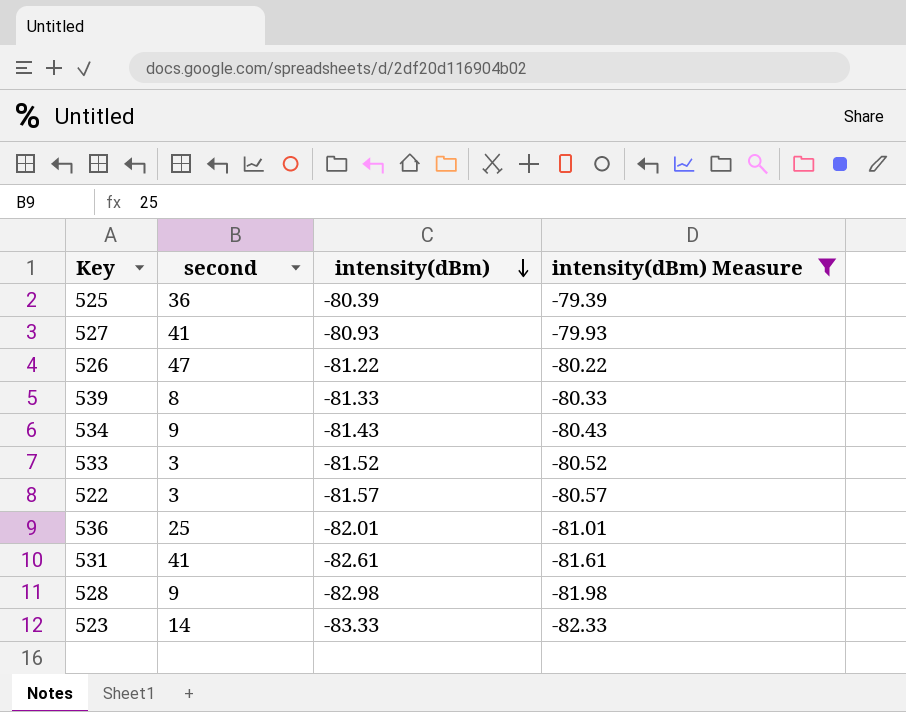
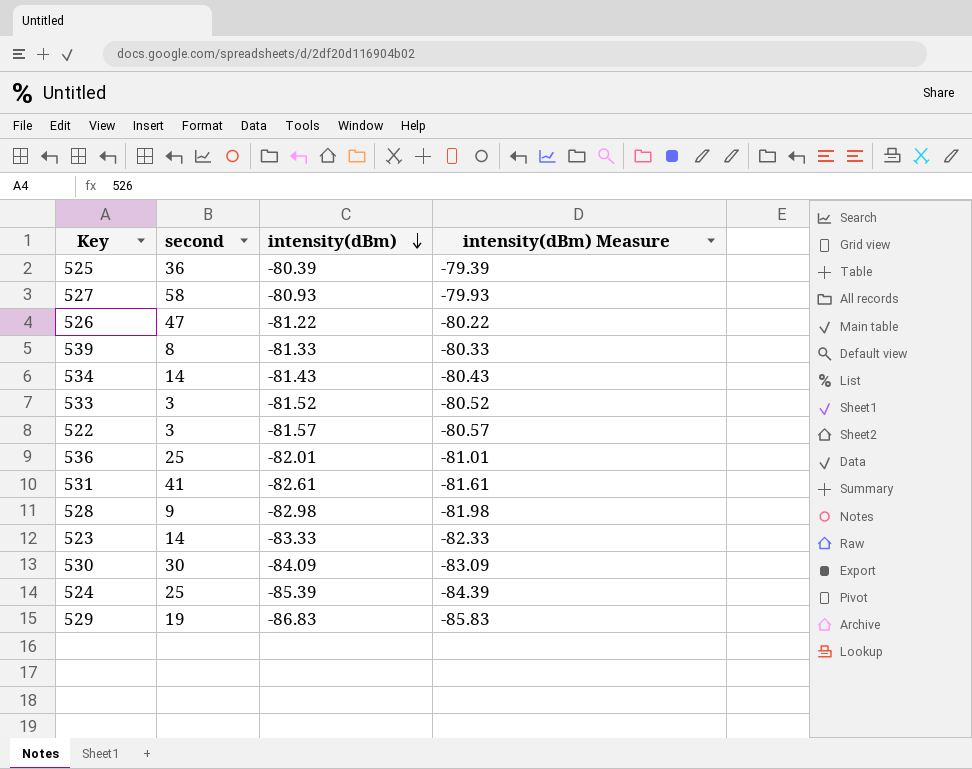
filter: intensity(dBm) Measure >= -82.33 -> none
527 | second: 41 -> 58
534 | second: 9 -> 14

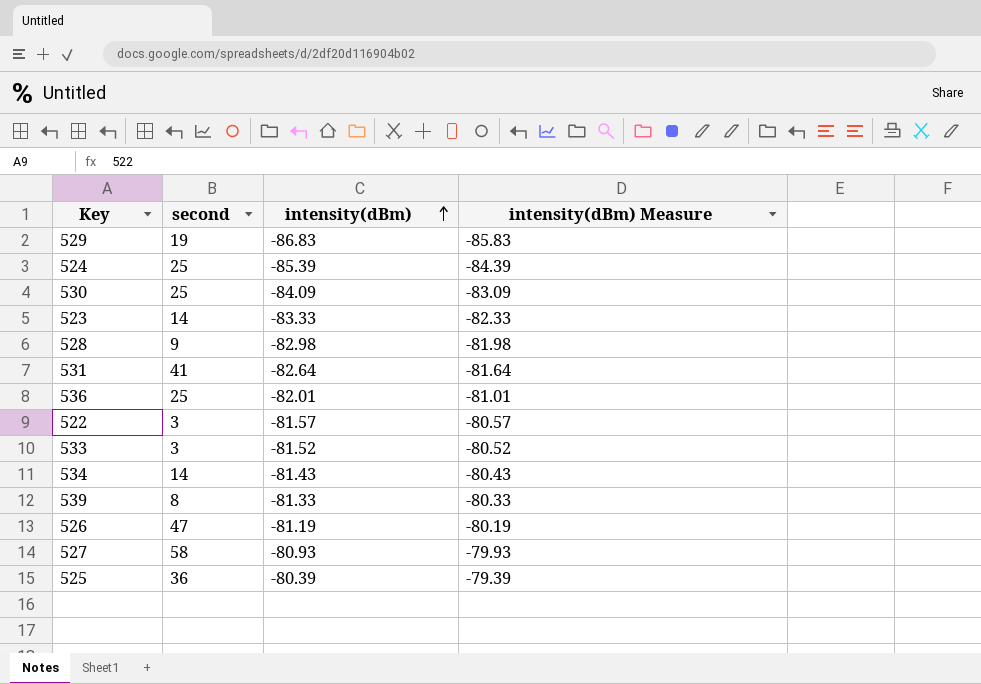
row order: intensity(dBm) descending -> intensity(dBm) ascending
530 | second: 30 -> 25
531 | intensity(dBm): -82.61 -> -82.64
531 | intensity(dBm) Measure: -81.61 -> -81.64
526 | intensity(dBm): -81.22 -> -81.19
526 | intensity(dBm) Measure: -80.22 -> -80.19

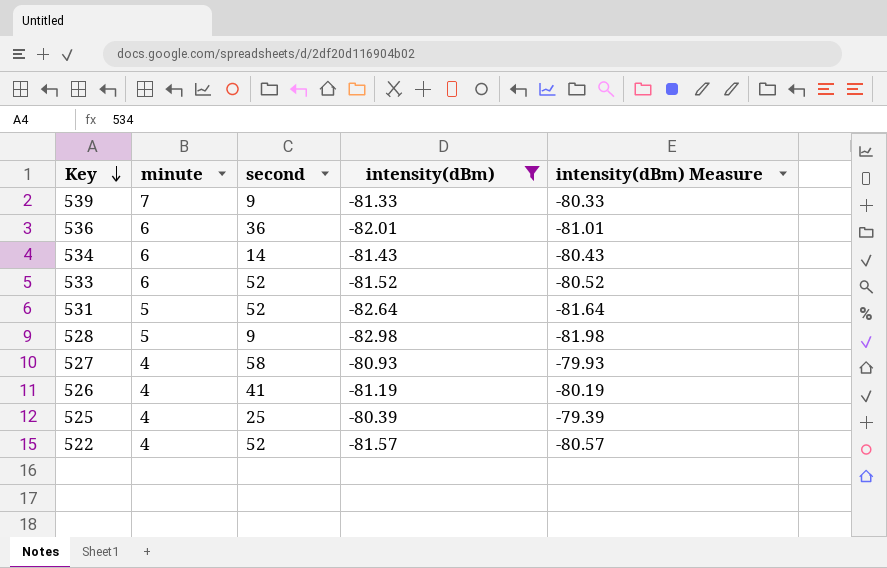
filter: none -> intensity(dBm) >= -82.98
row order: intensity(dBm) ascending -> Key descending
column minute | position: none -> 2
539 | second: 8 -> 9
536 | second: 25 -> 36
533 | second: 3 -> 52
531 | second: 41 -> 52
526 | second: 47 -> 41
525 | second: 36 -> 25
522 | second: 3 -> 52

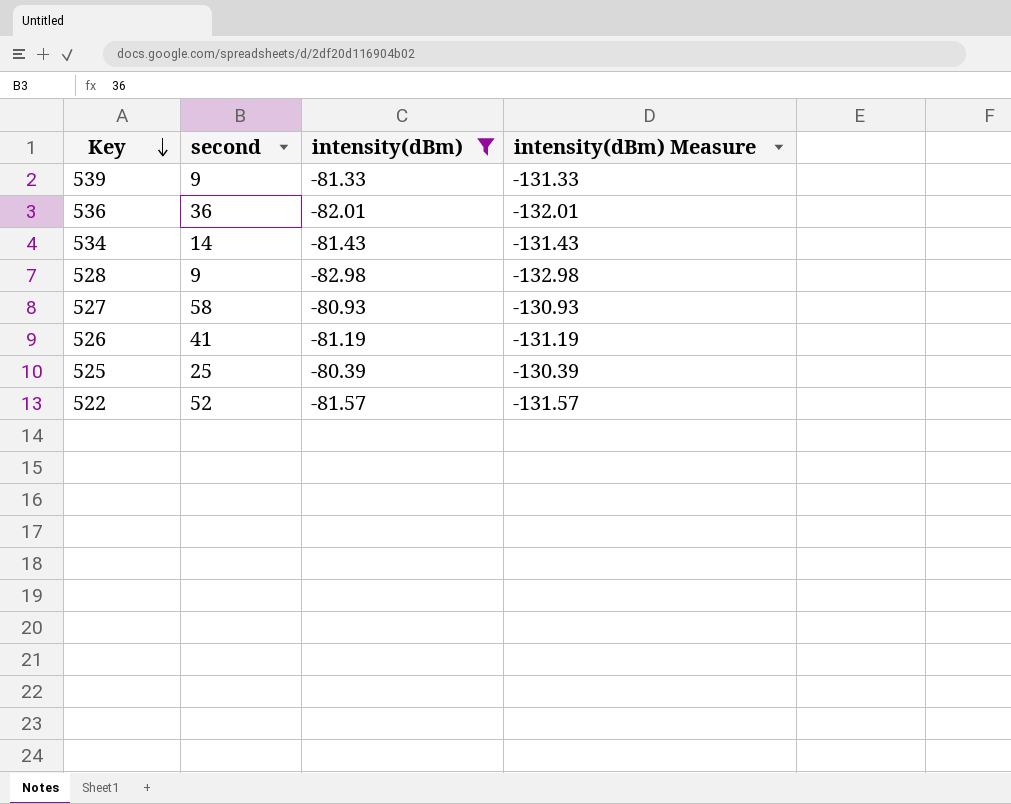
column minute | position: 2 -> none
column intensity(dBm) Measure | formula: [intensity(dBm)] + 1 -> [intensity(dBm)] - 50
row 533: 6 | 52 | -81.52 | -80.52 -> none
row 531: 5 | 52 | -82.64 | -81.64 -> none

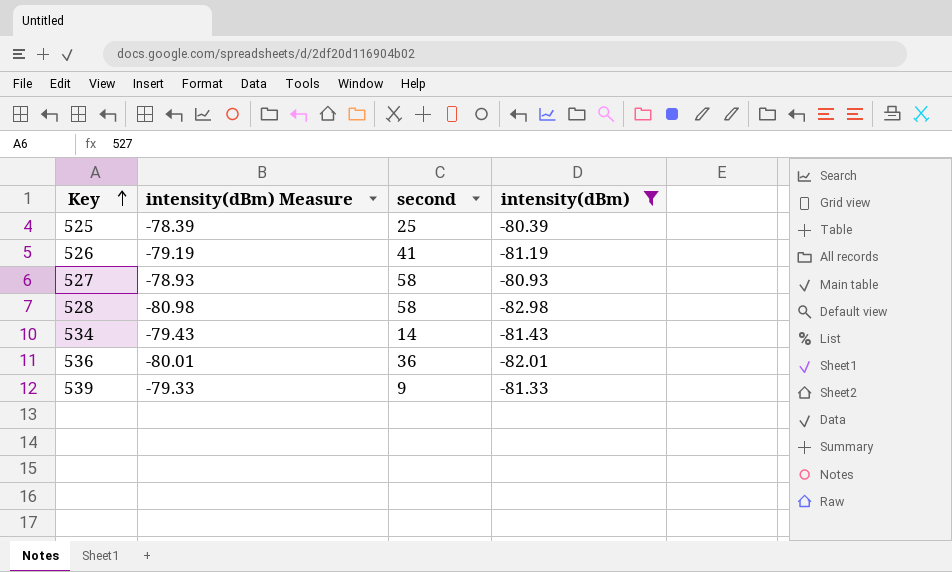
row order: Key descending -> Key ascending
column intensity(dBm) Measure | formula: [intensity(dBm)] - 50 -> [intensity(dBm)] + 2
column intensity(dBm) Measure | position: 4 -> 2
row 522: 52 | -81.57 | -131.57 -> none
528 | second: 9 -> 58

